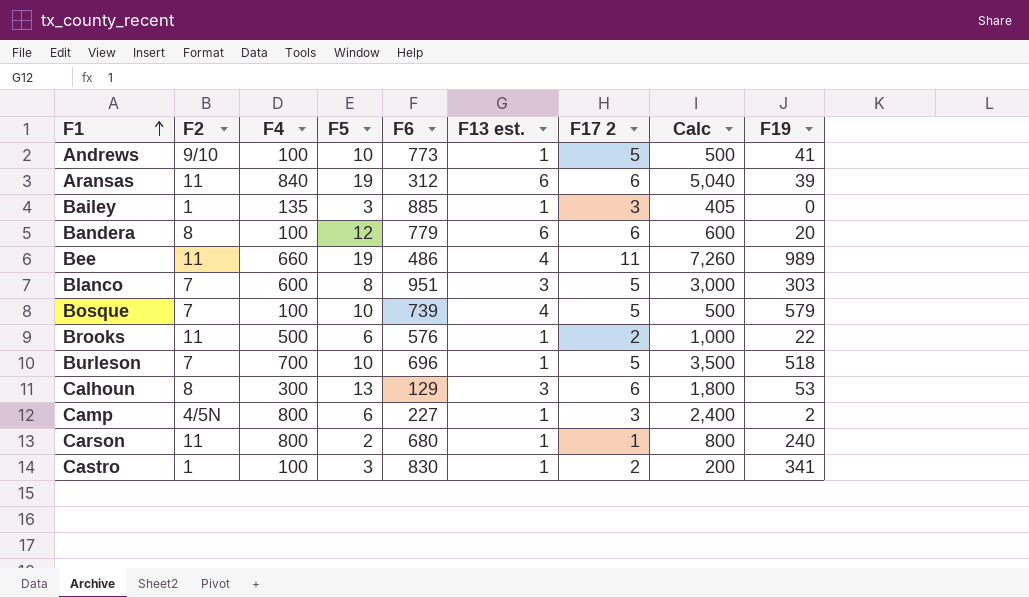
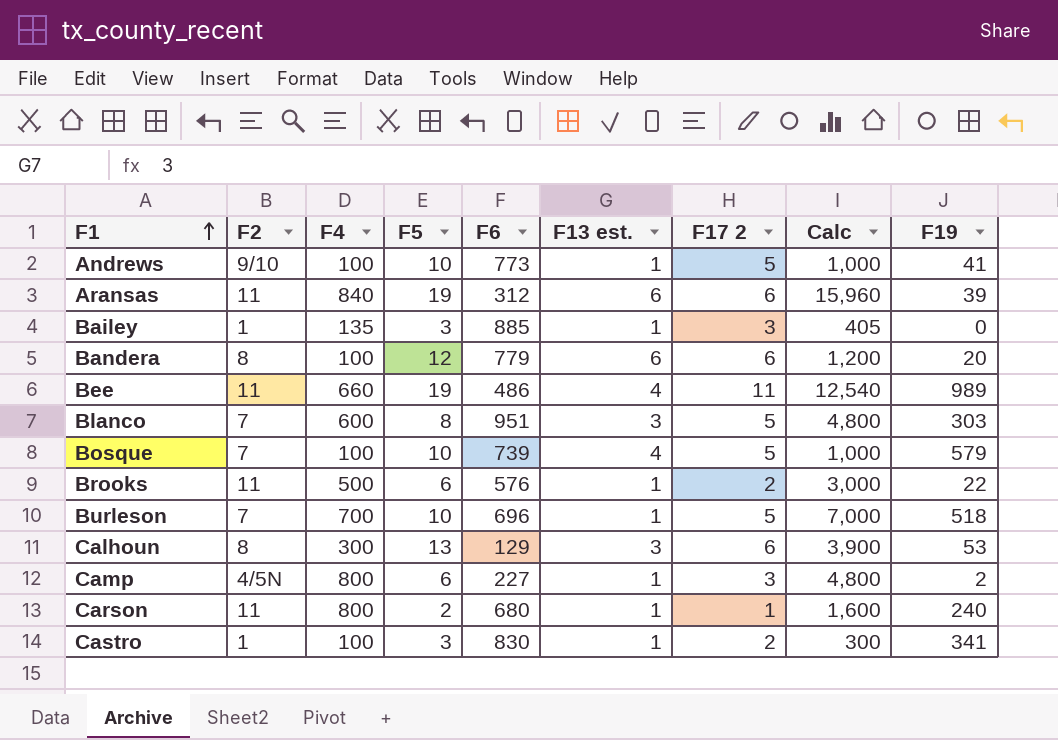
column Calc | formula: [F4] * [F17 2] -> [F4] * [F5]

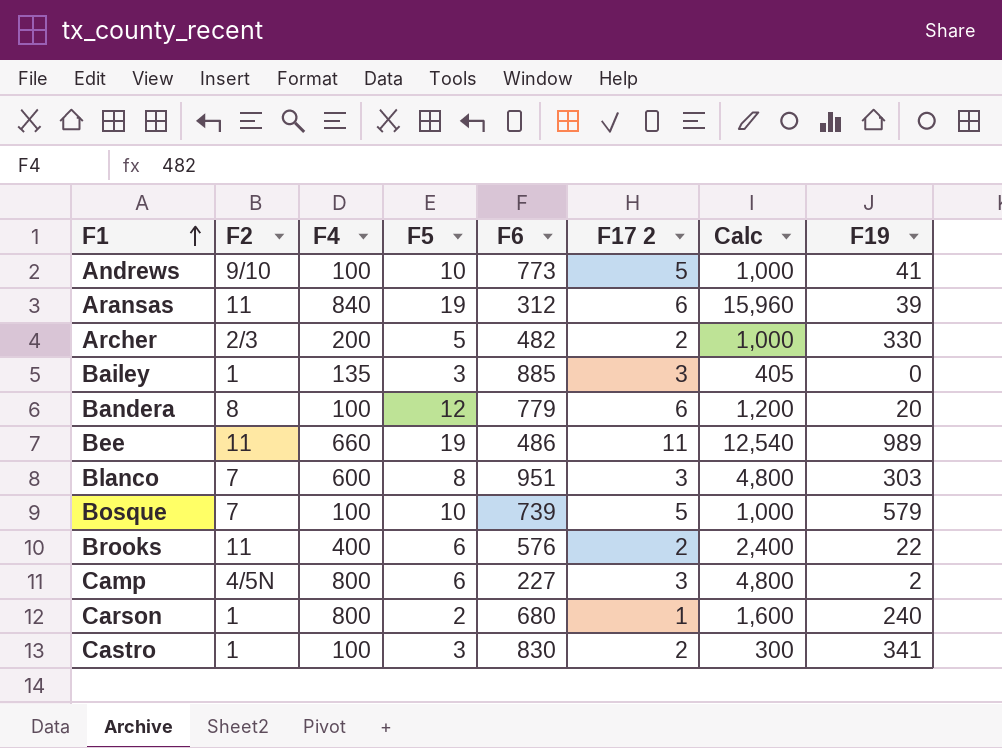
column F13 est. | position: 6 -> none
row Burleson: 7 | 700 | 10 | 696 | 1 | 5 | 7,000 | 518 -> none
row Calhoun: 8 | 300 | 13 | 129 | 3 | 6 | 3,900 | 53 -> none
row Archer: none -> 2/3 | 200 | 5 | 482 | 2 | 1,000 | 330
Blanco | F17 2: 5 -> 3
Brooks | F4: 500 -> 400
Brooks | Calc: 3,000 -> 2,400
Carson | F2: 11 -> 1

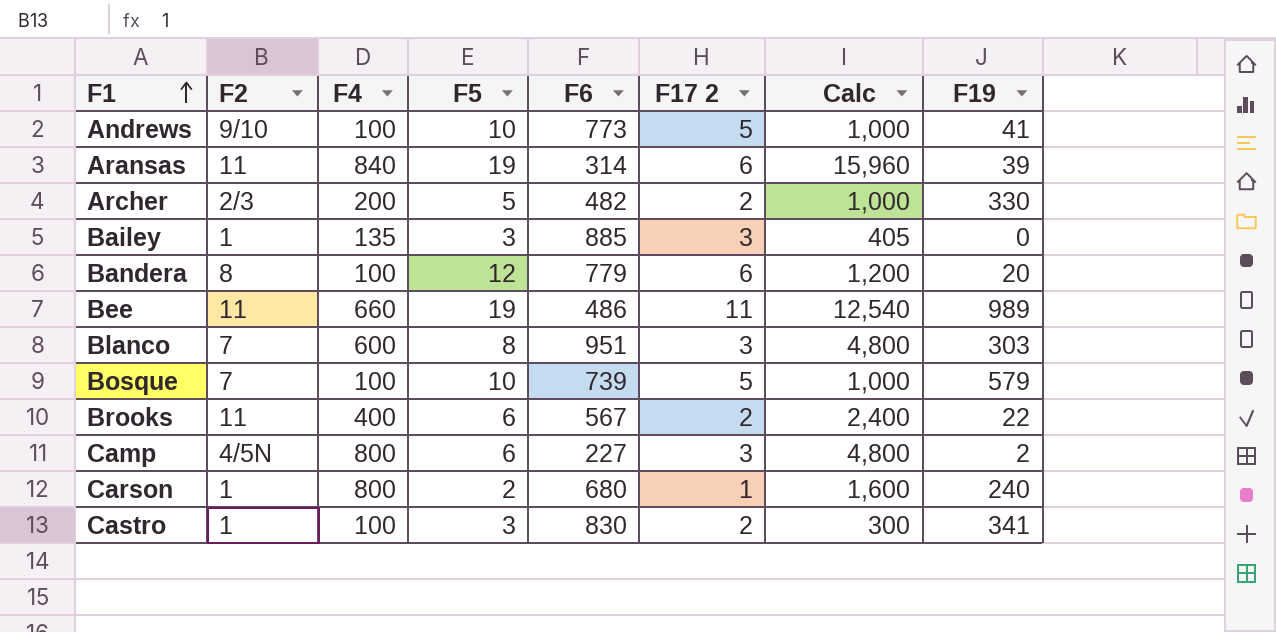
Aransas | F6: 312 -> 314
Brooks | F6: 576 -> 567

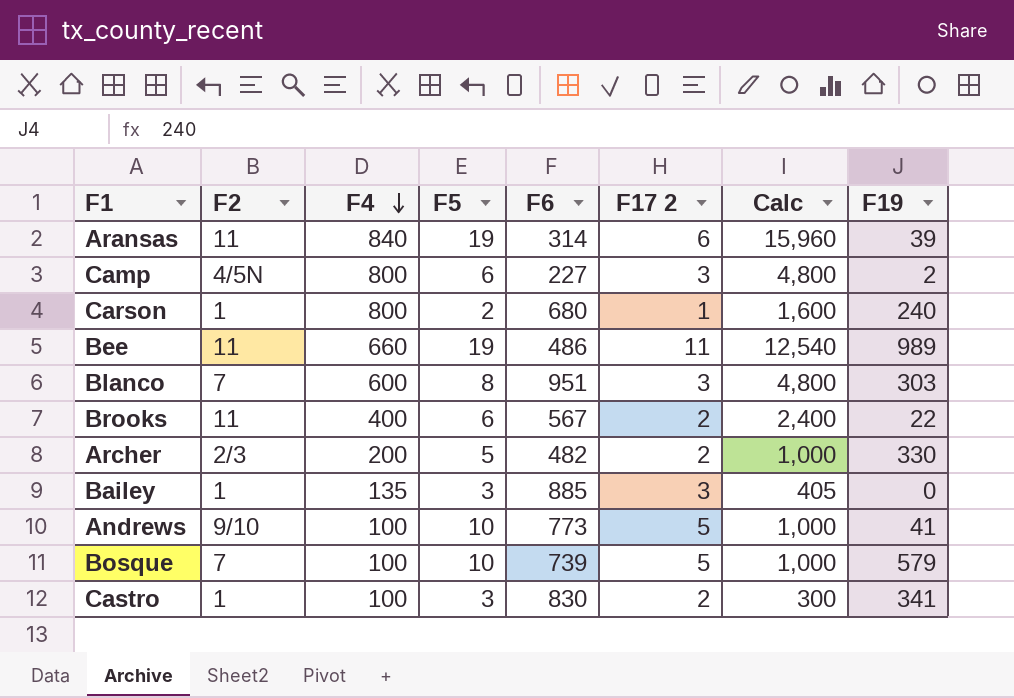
row order: F1 ascending -> F4 descending
row Bandera: 8 | 100 | 12 | 779 | 6 | 1,200 | 20 -> none

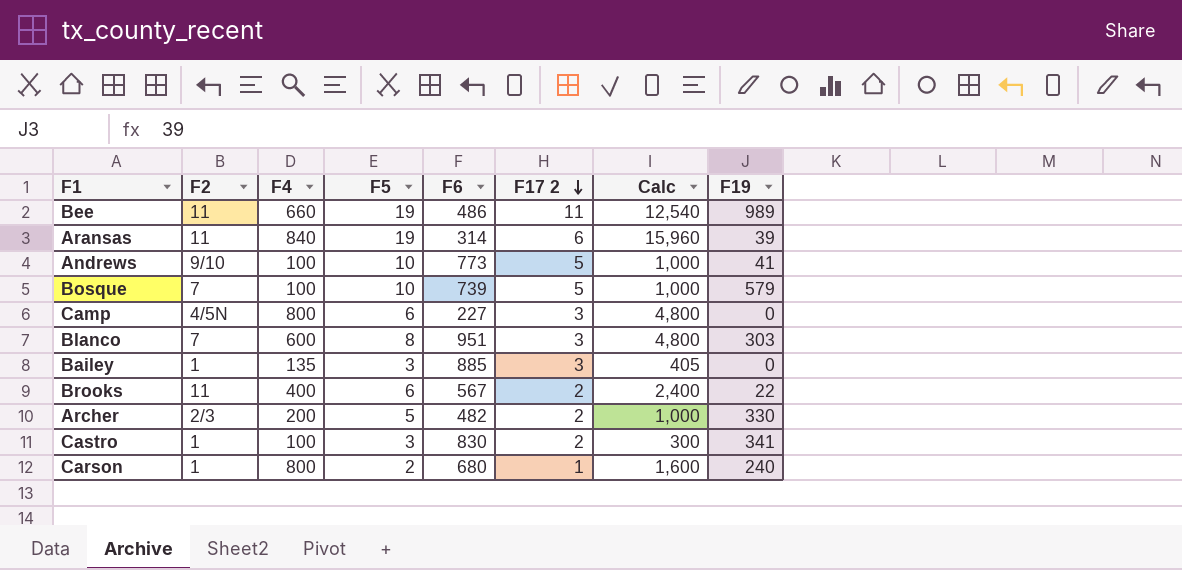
row order: F4 descending -> F17 2 descending
Camp | F19: 2 -> 0

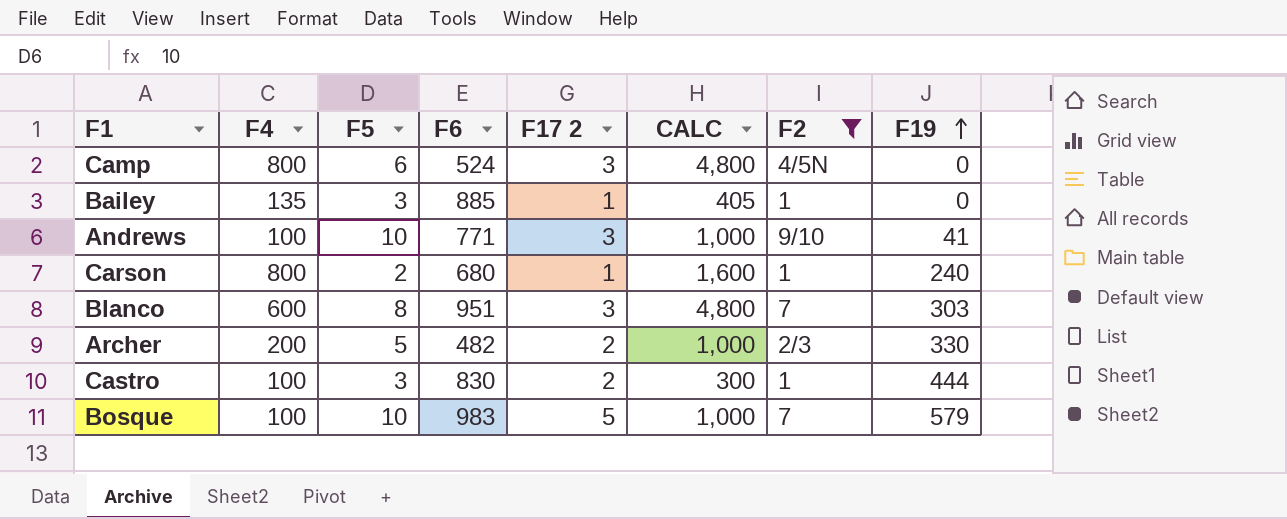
filter: none -> F2 != 11
row order: F17 2 descending -> F19 ascending
column name: Calc -> CALC
column F2 | position: 2 -> 7
Camp | F6: 227 -> 524
Bailey | F17 2: 3 -> 1
Andrews | F6: 773 -> 771
Andrews | F17 2: 5 -> 3
Castro | F19: 341 -> 444
Bosque | F6: 739 -> 983

